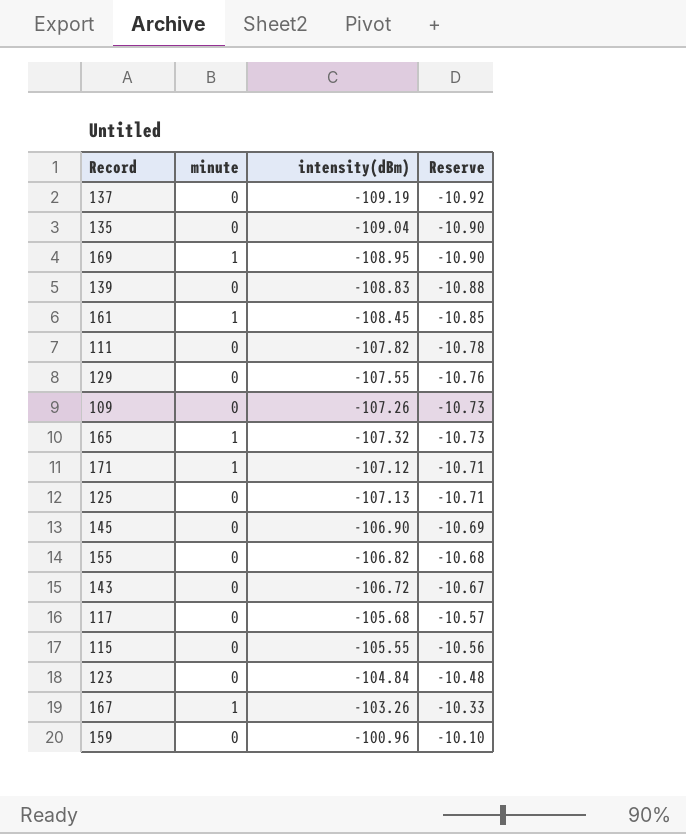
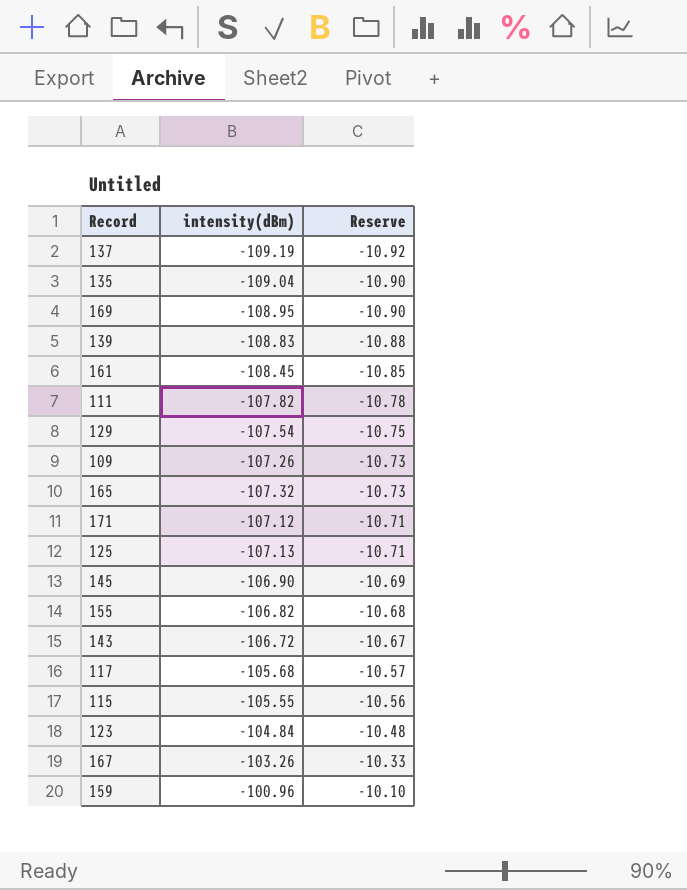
column minute | position: 2 -> none
129 | intensity(dBm): -107.55 -> -107.54
129 | Reserve: -10.76 -> -10.75

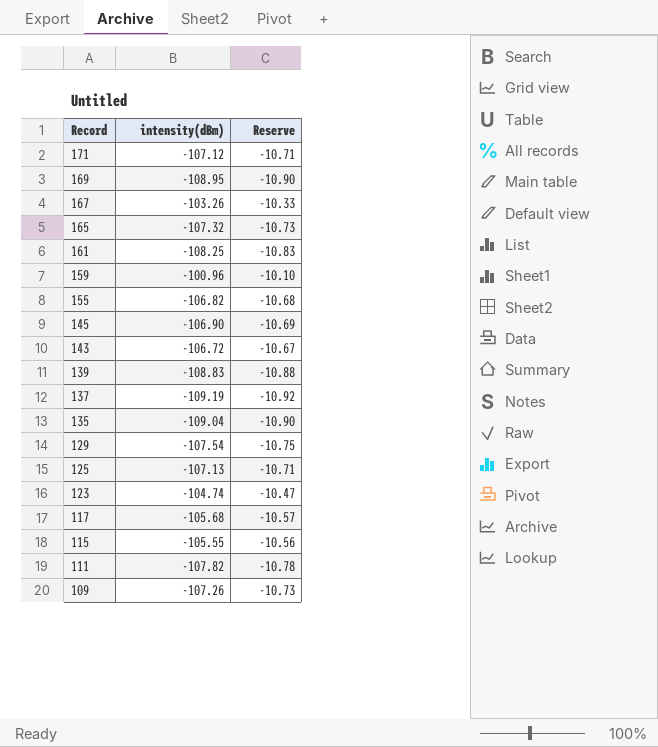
row order: Reserve ascending -> Record descending
161 | intensity(dBm): -108.45 -> -108.25
161 | Reserve: -10.85 -> -10.83
123 | intensity(dBm): -104.84 -> -104.74
123 | Reserve: -10.48 -> -10.47

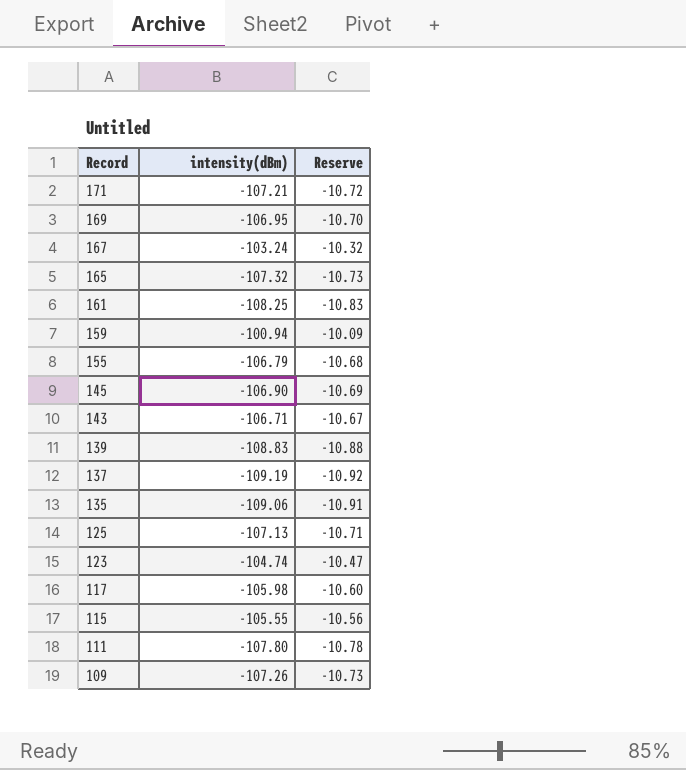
row 129: -107.54 | -10.75 -> none
171 | intensity(dBm): -107.12 -> -107.21
171 | Reserve: -10.71 -> -10.72
169 | intensity(dBm): -108.95 -> -106.95
169 | Reserve: -10.90 -> -10.70
167 | intensity(dBm): -103.26 -> -103.24
167 | Reserve: -10.33 -> -10.32
159 | intensity(dBm): -100.96 -> -100.94
159 | Reserve: -10.10 -> -10.09
155 | intensity(dBm): -106.82 -> -106.79
143 | intensity(dBm): -106.72 -> -106.71
135 | intensity(dBm): -109.04 -> -109.06
135 | Reserve: -10.90 -> -10.91
117 | intensity(dBm): -105.68 -> -105.98
117 | Reserve: -10.57 -> -10.60
111 | intensity(dBm): -107.82 -> -107.80

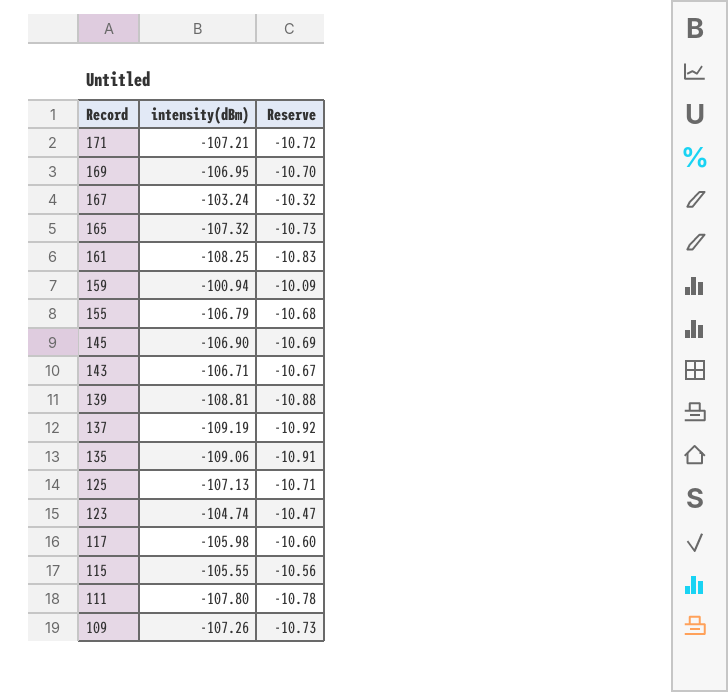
139 | intensity(dBm): -108.83 -> -108.81

